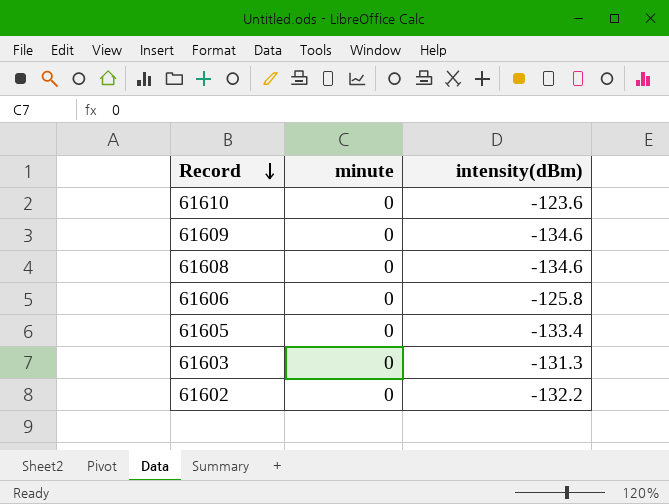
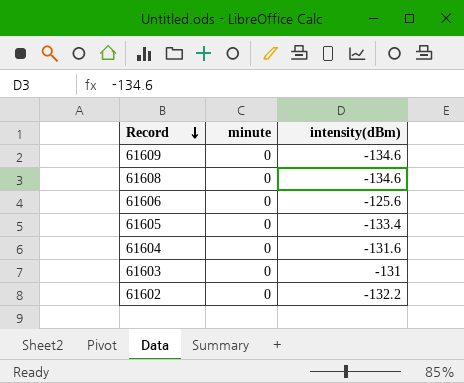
row 61610: 0 | -123.6 -> none
61606 | intensity(dBm): -125.8 -> -125.6
row 61604: none -> 0 | -131.6
61603 | intensity(dBm): -131.3 -> -131

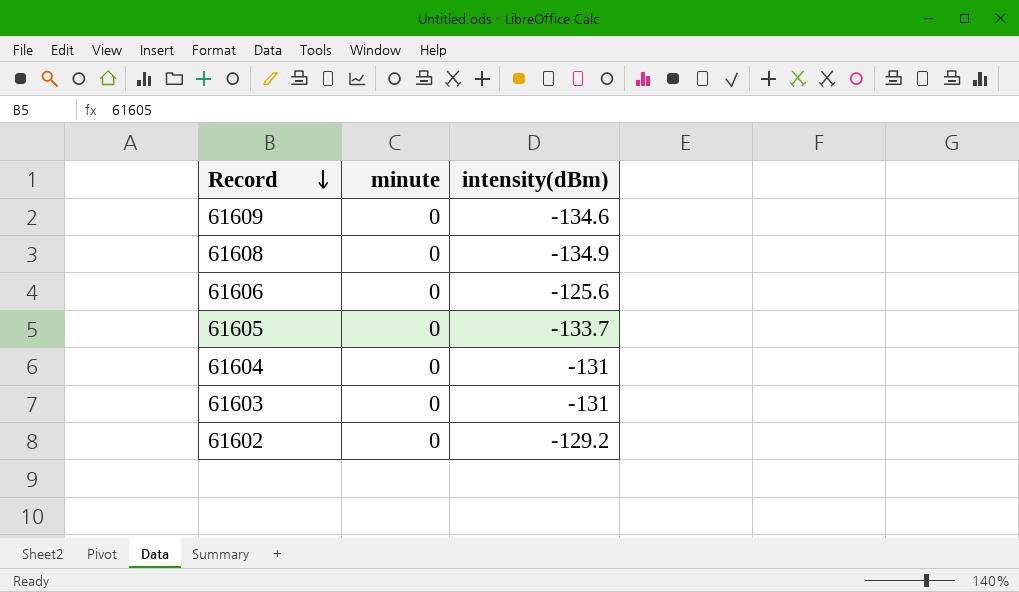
61608 | intensity(dBm): -134.6 -> -134.9
61605 | intensity(dBm): -133.4 -> -133.7
61604 | intensity(dBm): -131.6 -> -131
61602 | intensity(dBm): -132.2 -> -129.2

